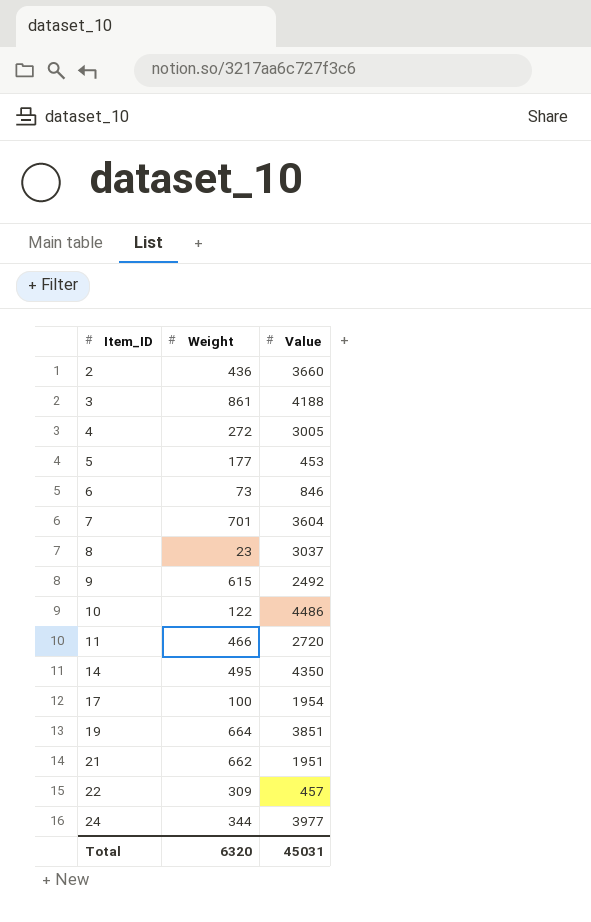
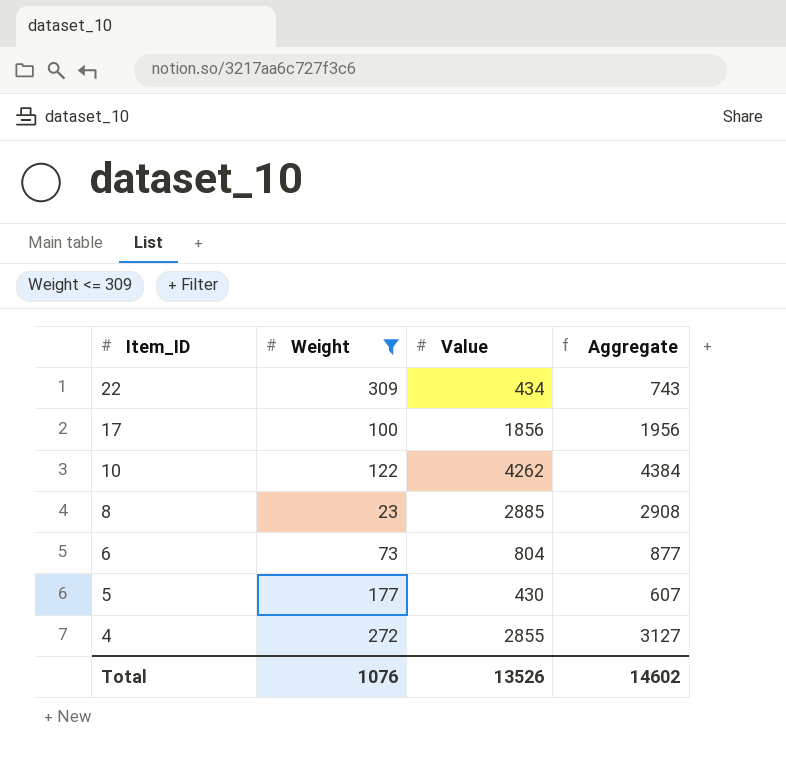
filter: none -> Weight <= 309
row order: Item_ID ascending -> Item_ID descending
column Aggregate | formula: none -> [Weight] + [Value]
22 | Value: 457 -> 434
17 | Value: 1954 -> 1856
10 | Value: 4486 -> 4262
8 | Value: 3037 -> 2885
6 | Value: 846 -> 804
5 | Value: 453 -> 430
4 | Value: 3005 -> 2855
Total | Weight: 6320 -> 1076
Total | Value: 45031 -> 13526

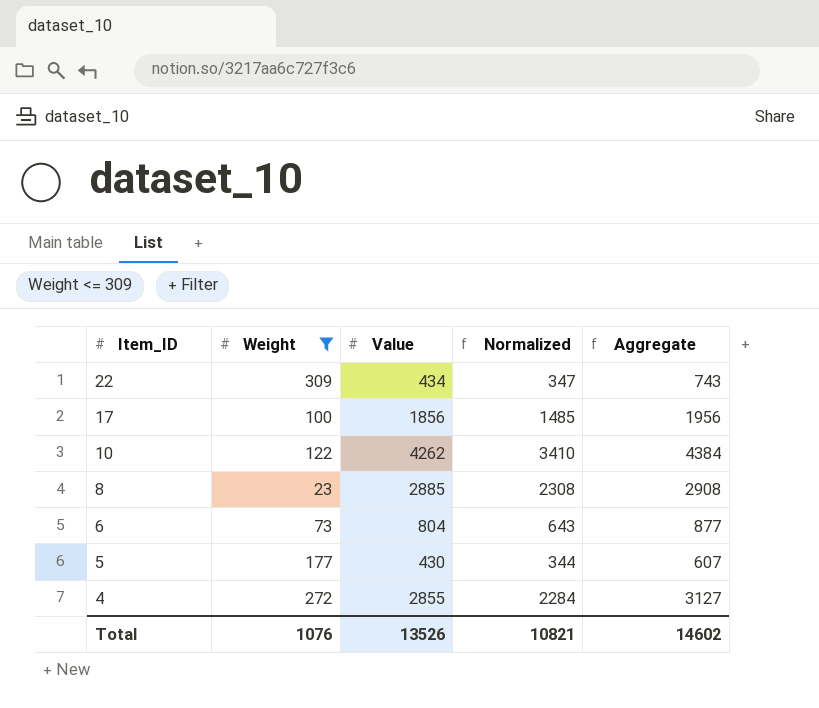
column Normalized | formula: none -> [Value] * 0.8

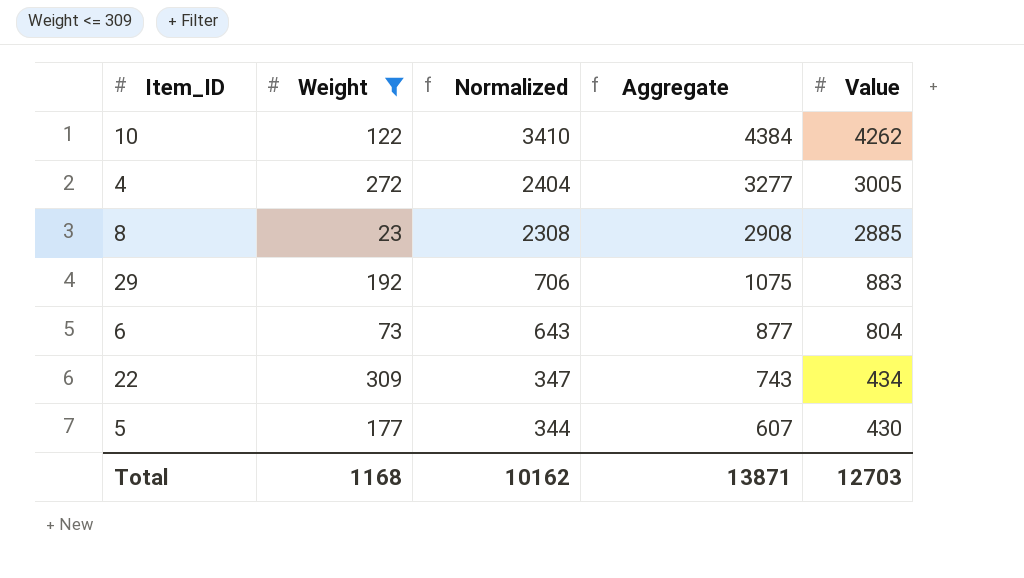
row order: Item_ID descending -> Normalized descending
column Value | position: 3 -> 5
row 17: 100 | 1856 | 1485 | 1956 -> none
4 | Normalized: 2284 -> 2404
4 | Aggregate: 3127 -> 3277
4 | Value: 2855 -> 3005
row 29: none -> 192 | 706 | 1075 | 883
Total | Weight: 1076 -> 1168
Total | Normalized: 10821 -> 10162
Total | Aggregate: 14602 -> 13871
Total | Value: 13526 -> 12703

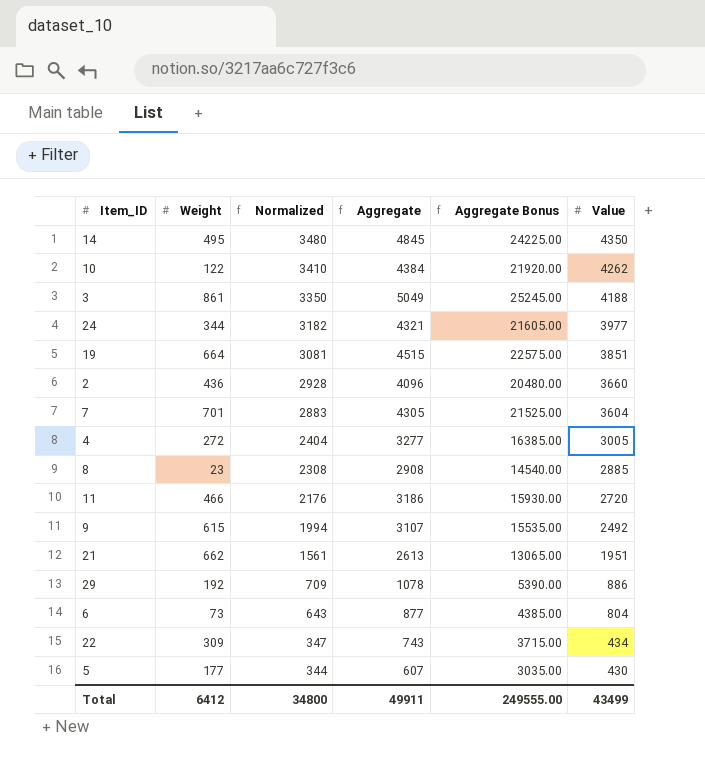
filter: Weight <= 309 -> none
column Aggregate Bonus | formula: none -> [Aggregate] * 5
29 | Normalized: 706 -> 709
29 | Aggregate: 1075 -> 1078
29 | Value: 883 -> 886
Total | Weight: 1168 -> 6412
Total | Normalized: 10162 -> 34800
Total | Aggregate: 13871 -> 49911
Total | Value: 12703 -> 43499

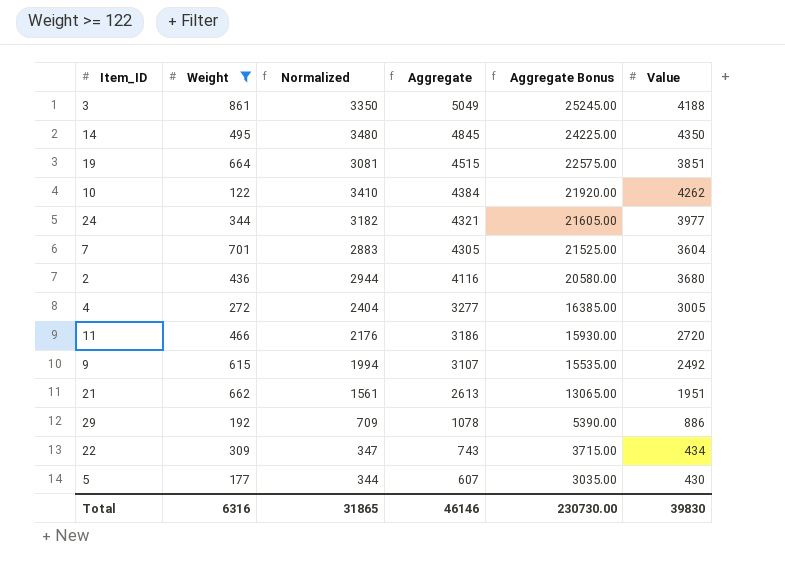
filter: none -> Weight >= 122
row order: Normalized descending -> Aggregate descending
2 | Normalized: 2928 -> 2944
2 | Aggregate: 4096 -> 4116
2 | Aggregate Bonus: 20480.00 -> 20580.00
2 | Value: 3660 -> 3680
Total | Weight: 6412 -> 6316
Total | Normalized: 34800 -> 31865
Total | Aggregate: 49911 -> 46146
Total | Aggregate Bonus: 249555.00 -> 230730.00
Total | Value: 43499 -> 39830

